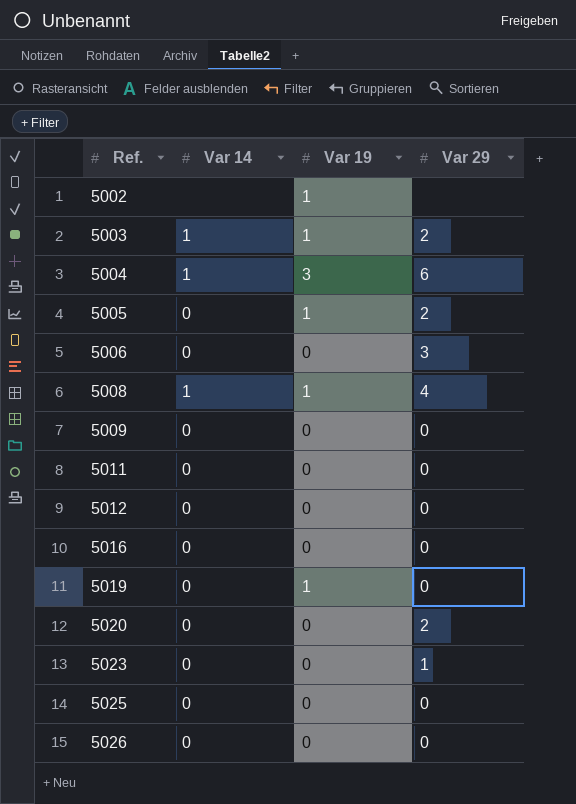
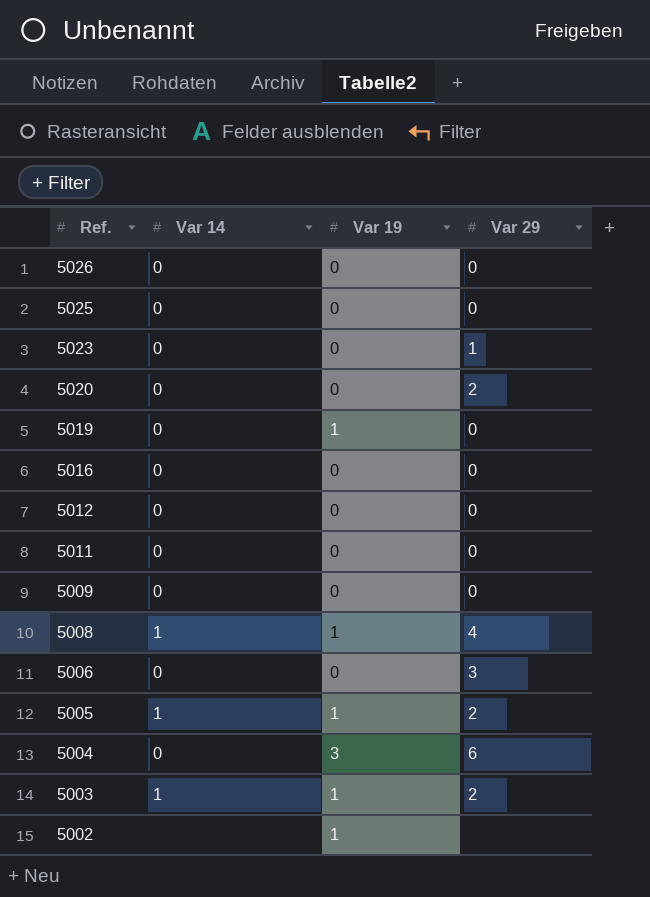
row order: Ref. ascending -> Ref. descending
5005 | Var 14: 0 -> 1
5004 | Var 14: 1 -> 0

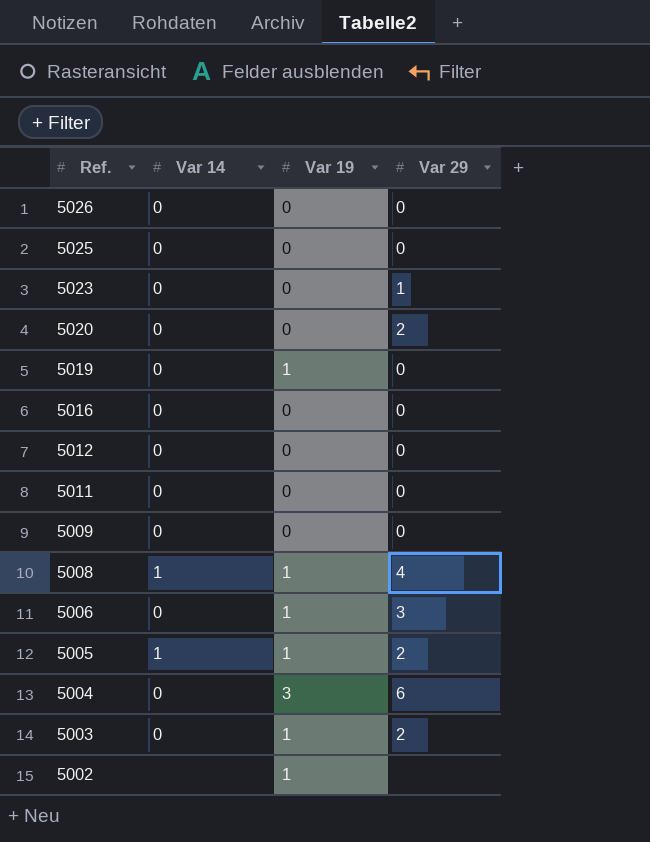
5006 | Var 19: 0 -> 1
5003 | Var 14: 1 -> 0

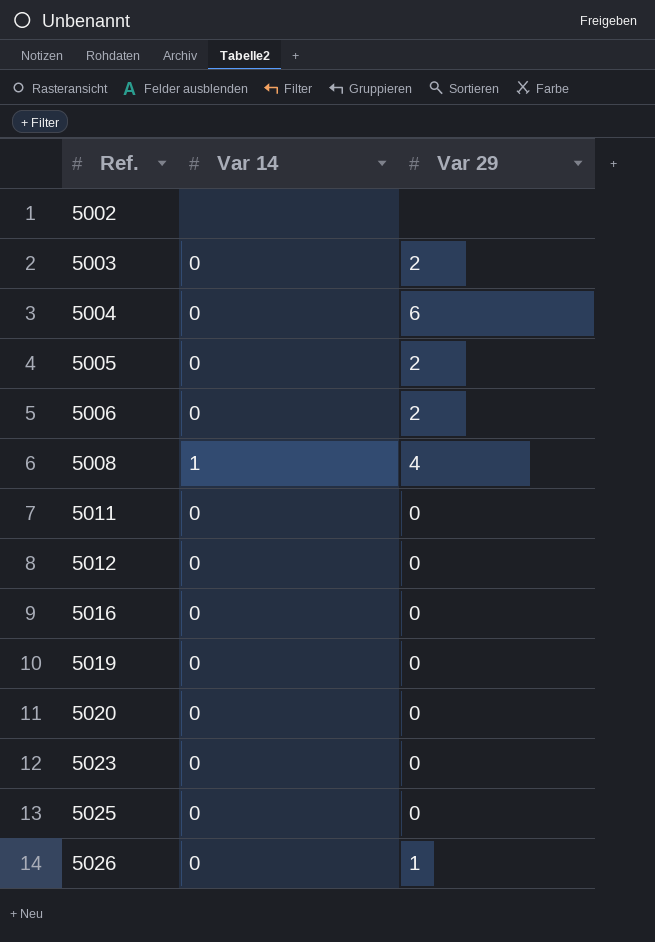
row order: Ref. descending -> Ref. ascending
column Var 19 | position: 3 -> none
row 5009: 0 | 0 | 0 -> none
5005 | Var 14: 1 -> 0
5006 | Var 29: 3 -> 2
5020 | Var 29: 2 -> 0
5023 | Var 29: 1 -> 0
5026 | Var 29: 0 -> 1

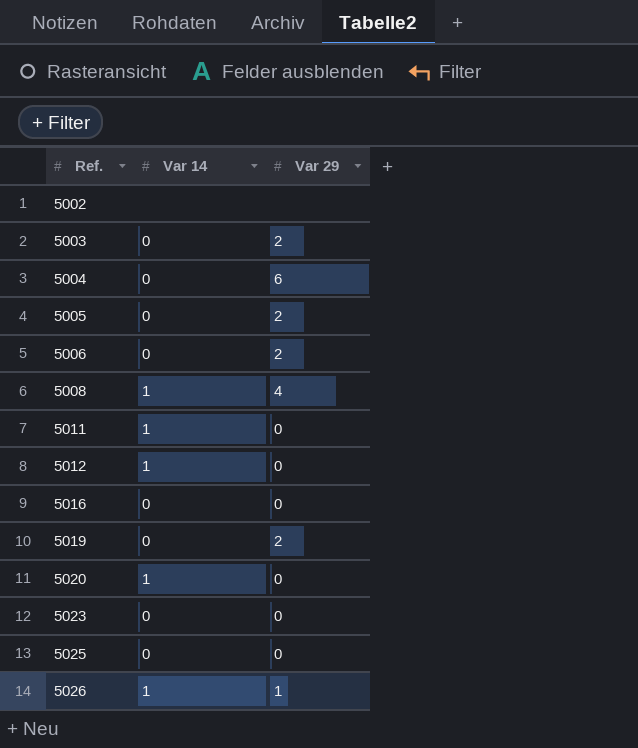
5011 | Var 14: 0 -> 1
5012 | Var 14: 0 -> 1
5019 | Var 29: 0 -> 2
5020 | Var 14: 0 -> 1
5026 | Var 14: 0 -> 1

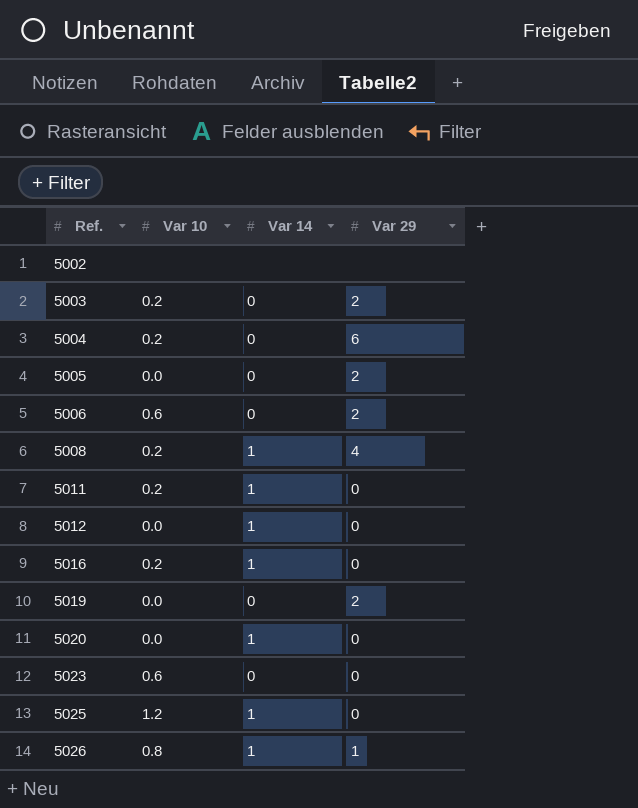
column Var 10 | position: none -> 2
5016 | Var 14: 0 -> 1
5025 | Var 14: 0 -> 1

